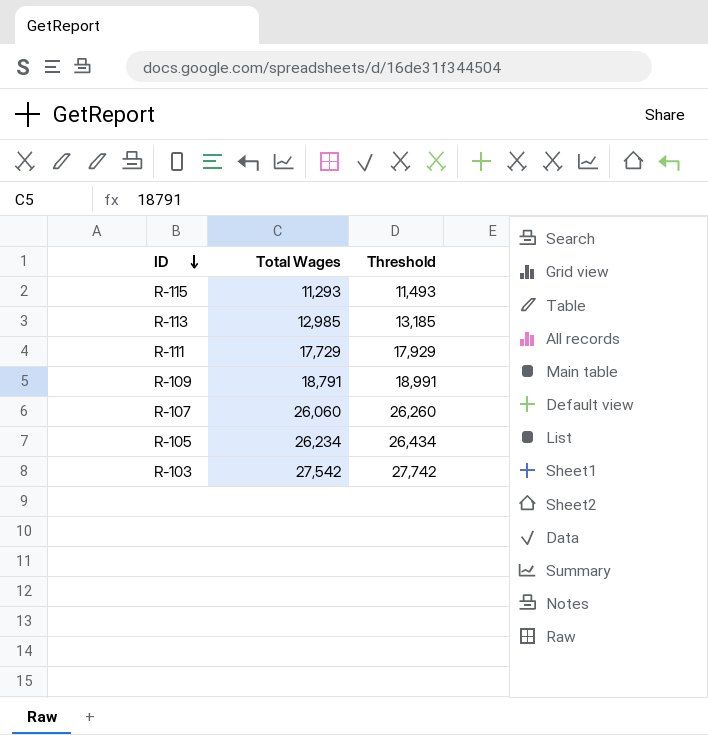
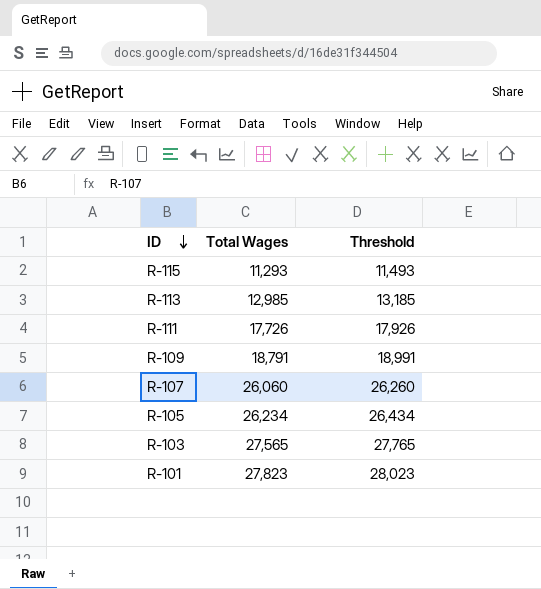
R-111 | Total Wages: 17,729 -> 17,726
R-111 | Threshold: 17,929 -> 17,926
R-103 | Total Wages: 27,542 -> 27,565
R-103 | Threshold: 27,742 -> 27,765
row R-101: none -> 27,823 | 28,023

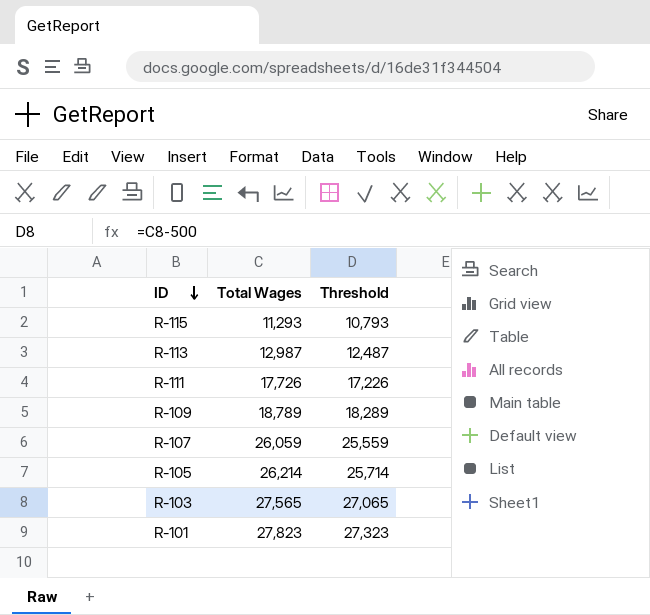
column Threshold | formula: [Total Wages] + 200 -> [Total Wages] - 500
R-113 | Total Wages: 12,985 -> 12,987
R-109 | Total Wages: 18,791 -> 18,789
R-107 | Total Wages: 26,060 -> 26,059
R-105 | Total Wages: 26,234 -> 26,214

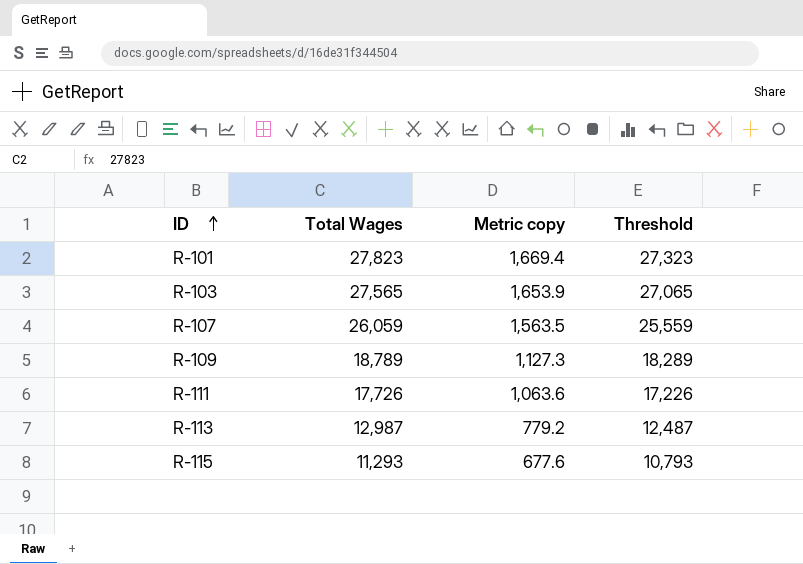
row order: ID descending -> ID ascending
column Metric copy | formula: none -> [Total Wages] * 0.06
row R-105: 26,214 | 25,714 -> none

